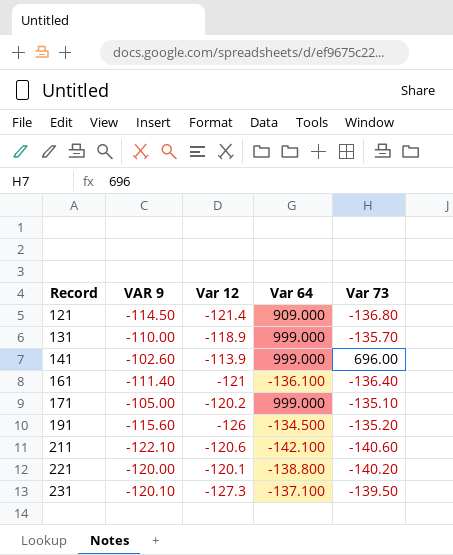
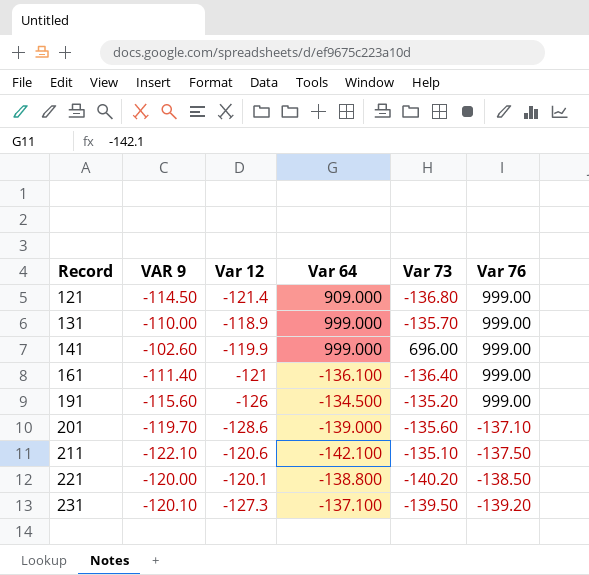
column Var 76 | position: none -> 6
row 171: -105.00 | -120.2 | 999.000 | -135.10 -> none
141 | Var 12: -113.9 -> -119.9
row 201: none -> -119.70 | -128.6 | -139.000 | -135.60 | -137.10
211 | Var 73: -140.60 -> -135.10

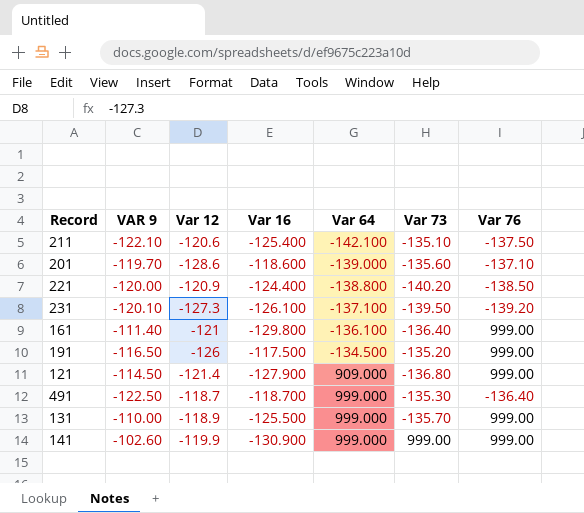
row order: Record ascending -> Var 64 ascending
column Var 16 | position: none -> 4
221 | Var 12: -120.1 -> -120.9
191 | VAR 9: -115.60 -> -116.50
row 491: none -> -122.50 | -118.7 | -118.700 | 999.000 | -135.30 | -136.40
141 | Var 73: 696.00 -> 999.00

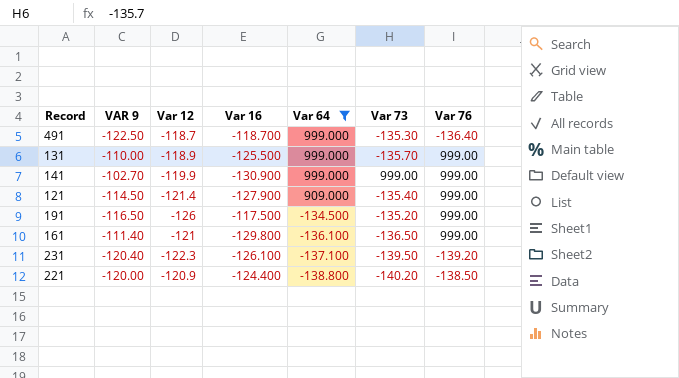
filter: none -> Var 64 >= -138.800
row order: Var 64 ascending -> Var 64 descending
141 | VAR 9: -102.60 -> -102.70
121 | Var 73: -136.80 -> -135.40
161 | Var 73: -136.40 -> -136.50
231 | VAR 9: -120.10 -> -120.40
231 | Var 12: -127.3 -> -122.3

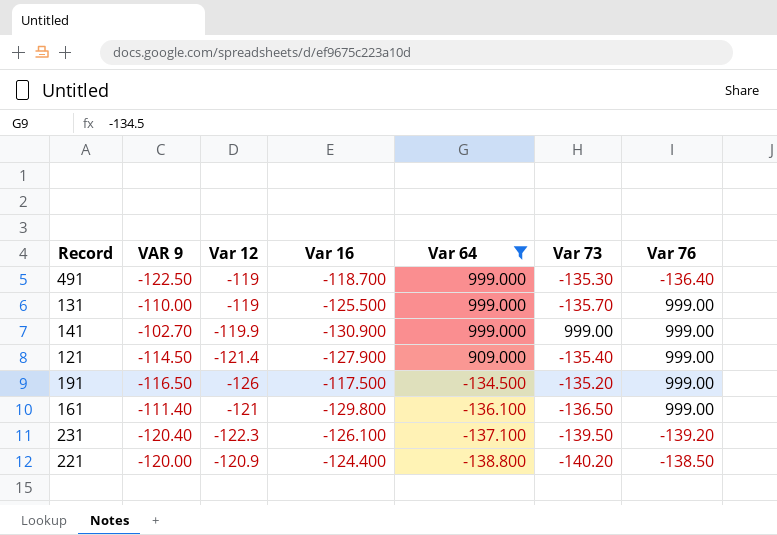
491 | Var 12: -118.7 -> -119
131 | Var 12: -118.9 -> -119

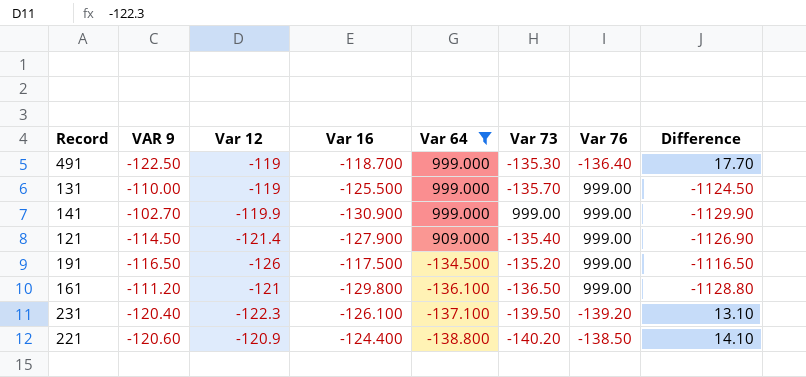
column Difference | formula: none -> [Var 16] - [Var 76]
161 | VAR 9: -111.40 -> -111.20
221 | VAR 9: -120.00 -> -120.60

